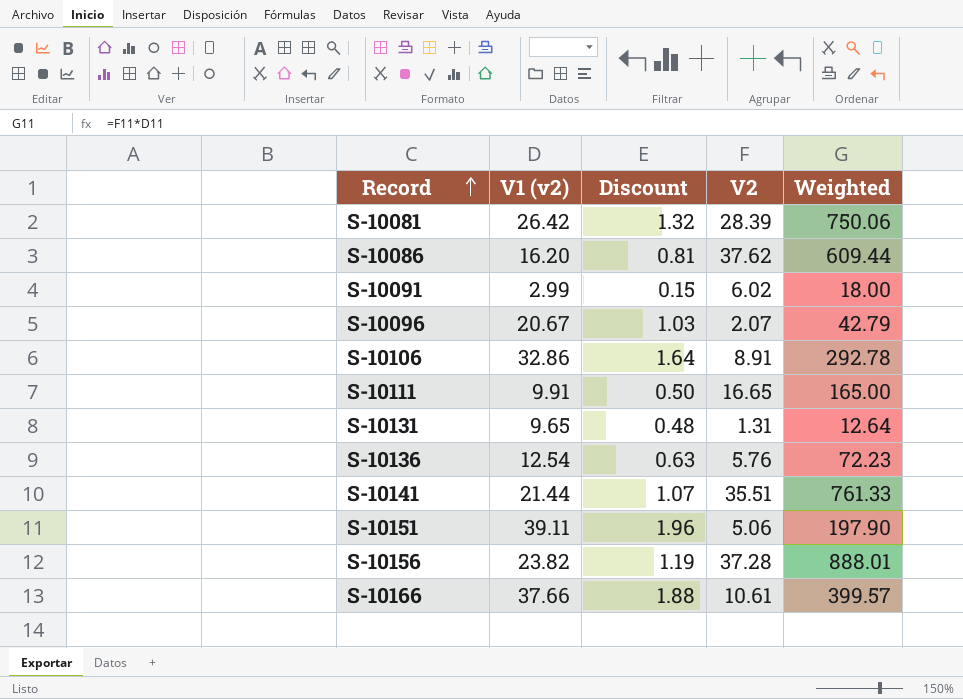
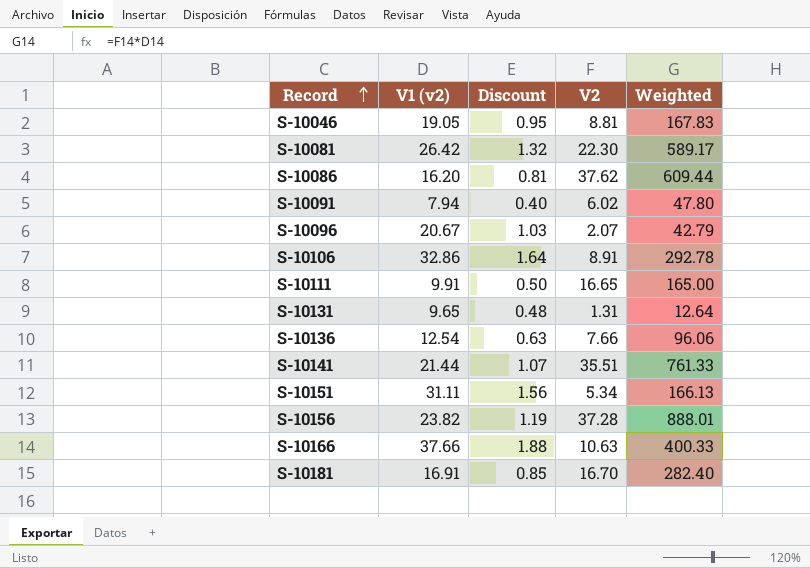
row S-10046: none -> 19.05 | 0.95 | 8.81 | 167.83
S-10081 | V2: 28.39 -> 22.30
S-10081 | Weighted: 750.06 -> 589.17
S-10091 | V1 (v2): 2.99 -> 7.94
S-10091 | Discount: 0.15 -> 0.40
S-10091 | Weighted: 18.00 -> 47.80
S-10136 | V2: 5.76 -> 7.66
S-10136 | Weighted: 72.23 -> 96.06
S-10151 | V1 (v2): 39.11 -> 31.11
S-10151 | Discount: 1.96 -> 1.56
S-10151 | V2: 5.06 -> 5.34
S-10151 | Weighted: 197.90 -> 166.13
S-10166 | V2: 10.61 -> 10.63
S-10166 | Weighted: 399.57 -> 400.33
row S-10181: none -> 16.91 | 0.85 | 16.70 | 282.40

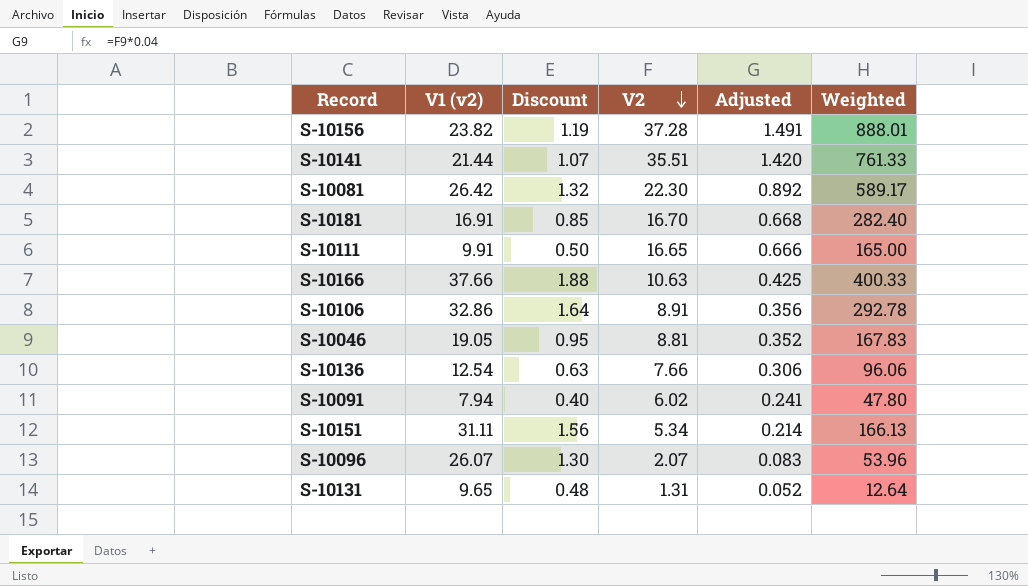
row order: Record ascending -> V2 descending
column Adjusted | formula: none -> [V2] * 0.04
row S-10086: 16.20 | 0.81 | 37.62 | 609.44 -> none
S-10096 | V1 (v2): 20.67 -> 26.07
S-10096 | Discount: 1.03 -> 1.30
S-10096 | Weighted: 42.79 -> 53.96

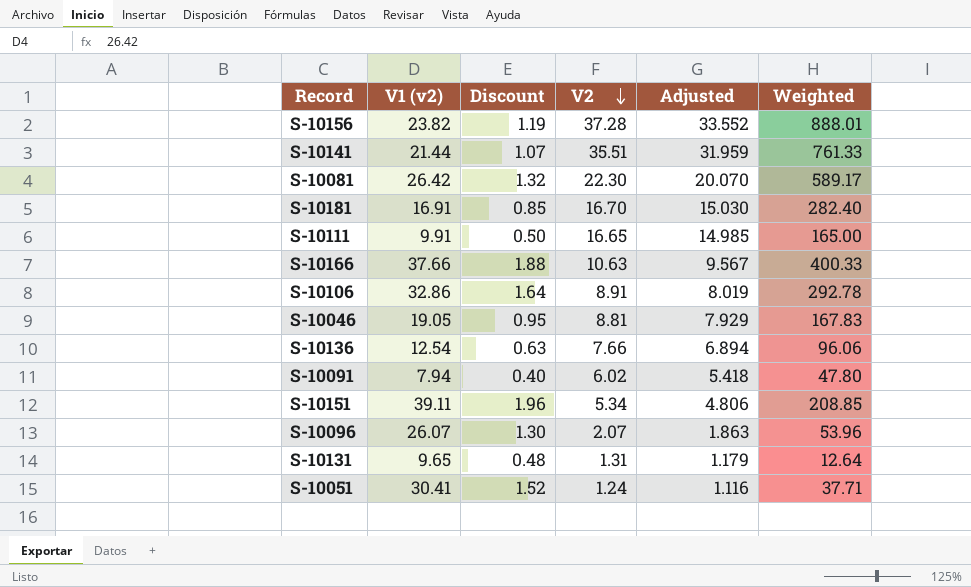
column Adjusted | formula: [V2] * 0.04 -> [V2] * 0.9
S-10151 | V1 (v2): 31.11 -> 39.11
S-10151 | Discount: 1.56 -> 1.96
S-10151 | Weighted: 166.13 -> 208.85
row S-10051: none -> 30.41 | 1.52 | 1.24 | 1.116 | 37.71

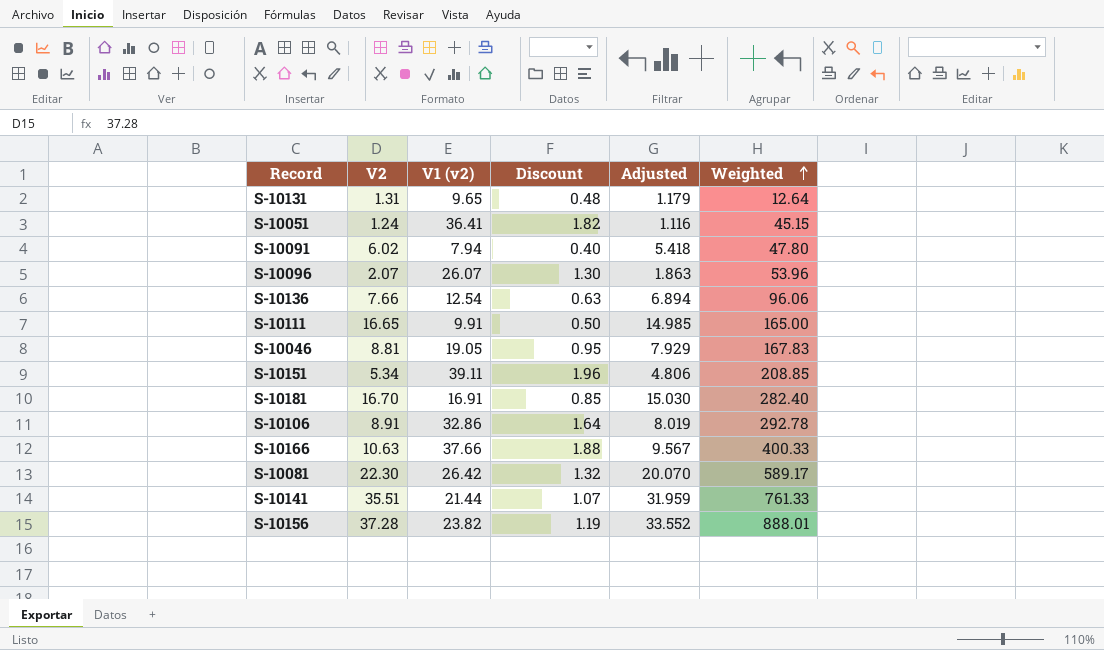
row order: V2 descending -> Weighted ascending
column V2 | position: 4 -> 2
S-10051 | V1 (v2): 30.41 -> 36.41
S-10051 | Discount: 1.52 -> 1.82
S-10051 | Weighted: 37.71 -> 45.15

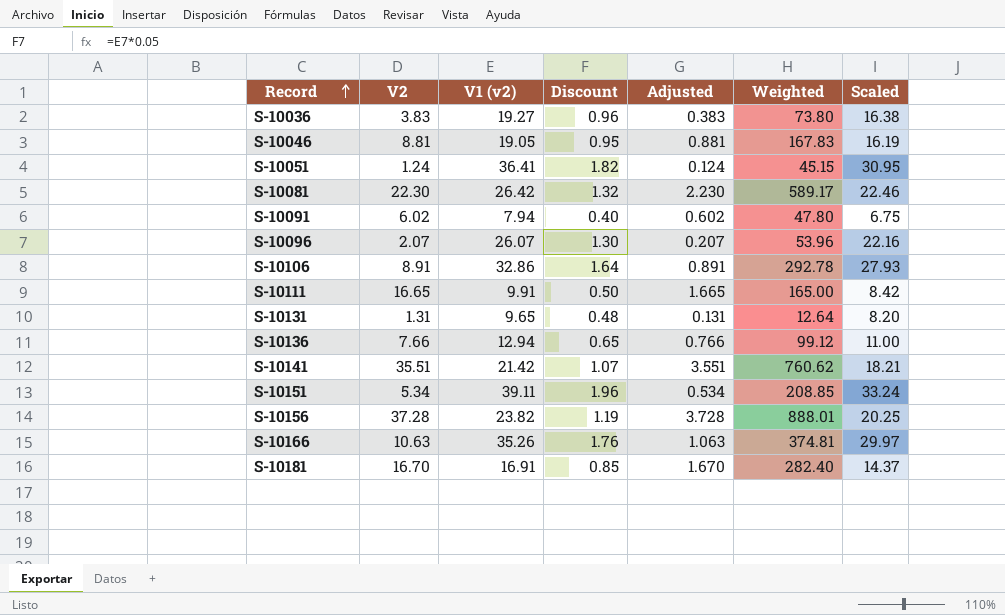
row order: Weighted ascending -> Record ascending
column Adjusted | formula: [V2] * 0.9 -> [V2] * 0.1
column Scaled | formula: none -> [V1 (v2)] * 0.85
row S-10036: none -> 3.83 | 19.27 | 0.96 | 0.383 | 73.80 | 16.38
S-10136 | V1 (v2): 12.54 -> 12.94
S-10136 | Discount: 0.63 -> 0.65
S-10136 | Weighted: 96.06 -> 99.12
S-10141 | V1 (v2): 21.44 -> 21.42
S-10141 | Weighted: 761.33 -> 760.62
S-10166 | V1 (v2): 37.66 -> 35.26
S-10166 | Discount: 1.88 -> 1.76
S-10166 | Weighted: 400.33 -> 374.81

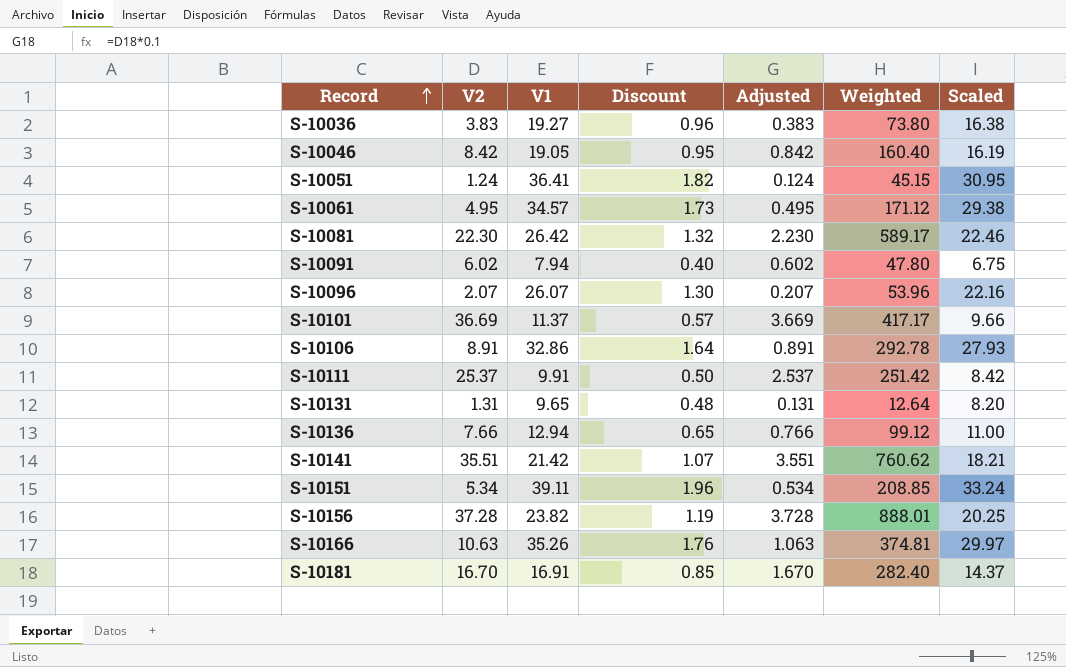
column name: V1 (v2) -> V1
S-10046 | V2: 8.81 -> 8.42
S-10046 | Adjusted: 0.881 -> 0.842
S-10046 | Weighted: 167.83 -> 160.40
row S-10061: none -> 4.95 | 34.57 | 1.73 | 0.495 | 171.12 | 29.38
row S-10101: none -> 36.69 | 11.37 | 0.57 | 3.669 | 417.17 | 9.66
S-10111 | V2: 16.65 -> 25.37
S-10111 | Adjusted: 1.665 -> 2.537
S-10111 | Weighted: 165.00 -> 251.42

